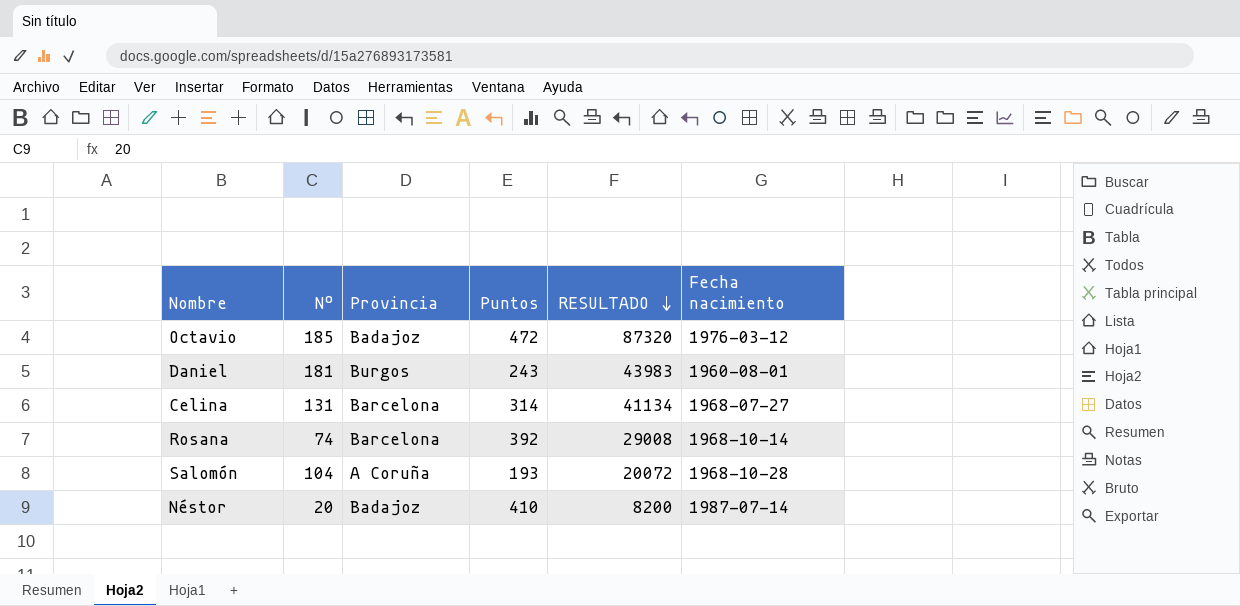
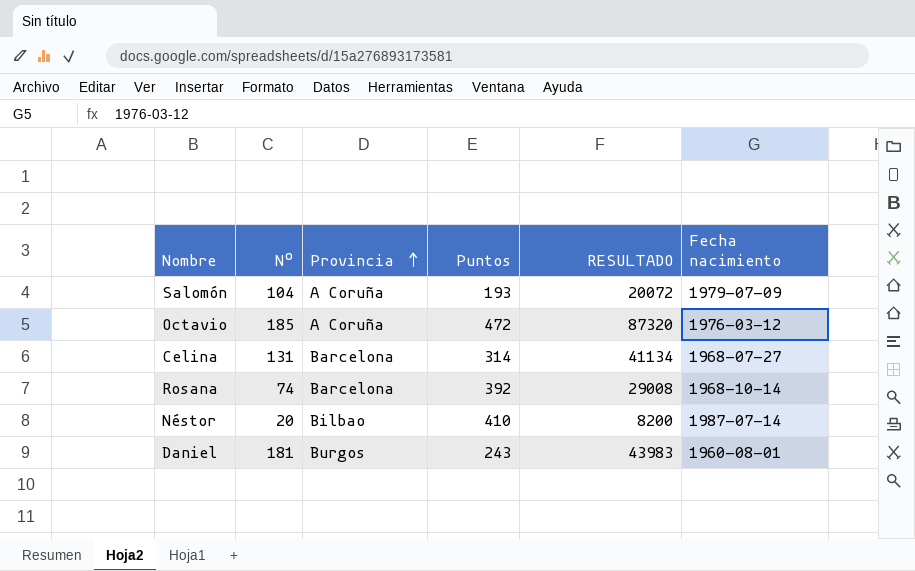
row order: RESULTADO descending -> Provincia ascending
Salomón | Fecha nacimiento: 1968-10-28 -> 1979-07-09
Octavio | Provincia: Badajoz -> A Coruña
Néstor | Provincia: Badajoz -> Bilbao

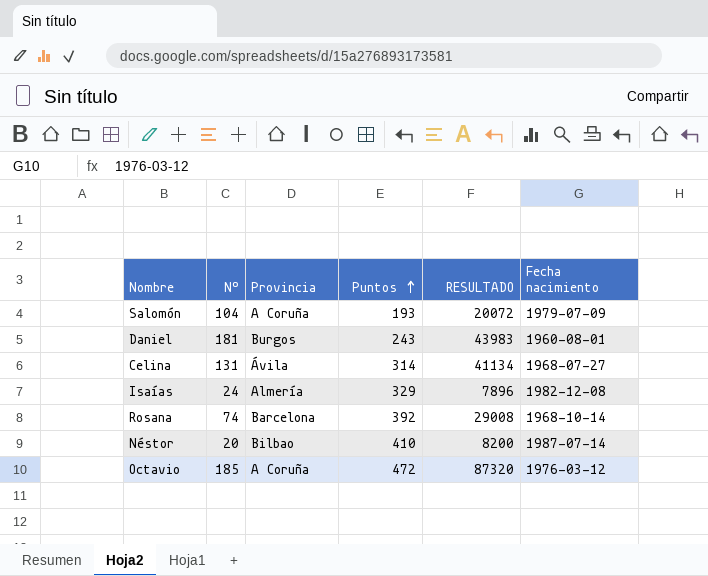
row order: Provincia ascending -> Puntos ascending
Celina | Provincia: Barcelona -> Ávila
row Isaías: none -> 24 | Almería | 329 | 7896 | 1982-12-08

